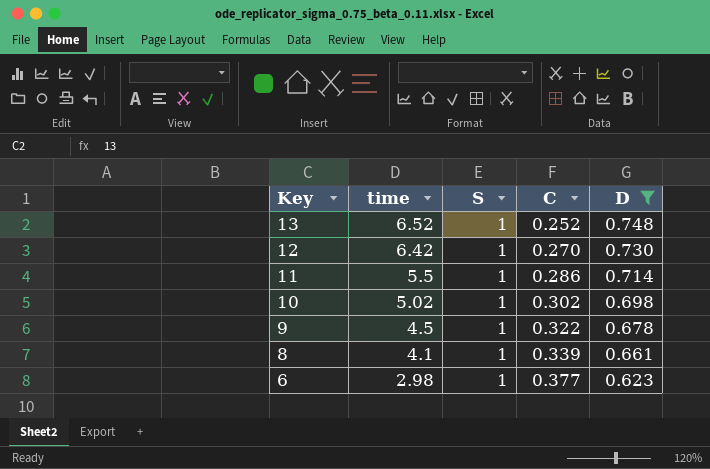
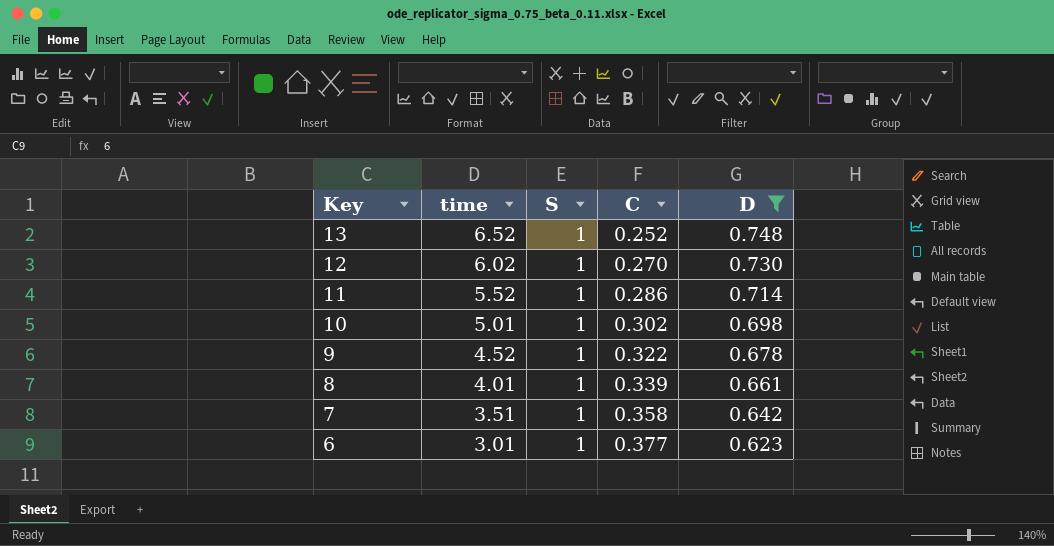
12 | time: 6.42 -> 6.02
11 | time: 5.5 -> 5.52
10 | time: 5.02 -> 5.01
9 | time: 4.5 -> 4.52
8 | time: 4.1 -> 4.01
row 7: none -> 3.51 | 1 | 0.358 | 0.642
6 | time: 2.98 -> 3.01

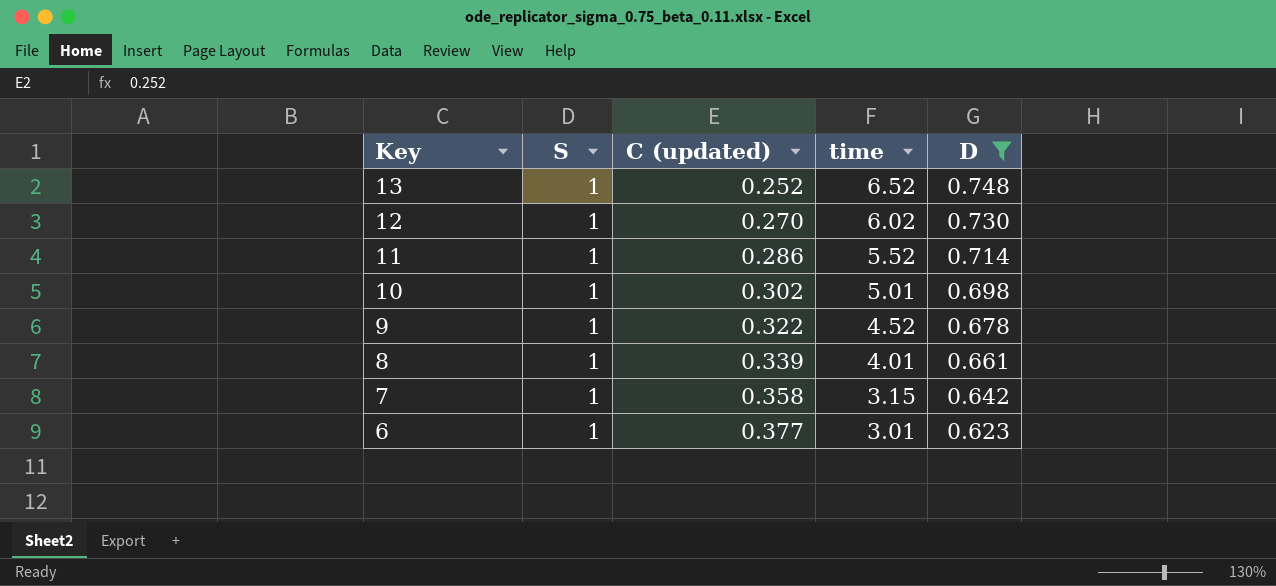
column name: C -> C (updated)
column time | position: 2 -> 4
7 | time: 3.51 -> 3.15

